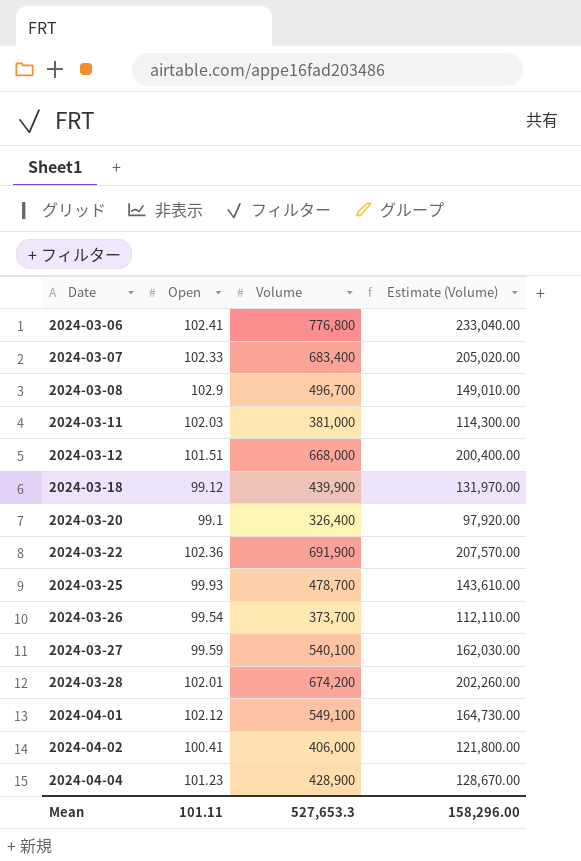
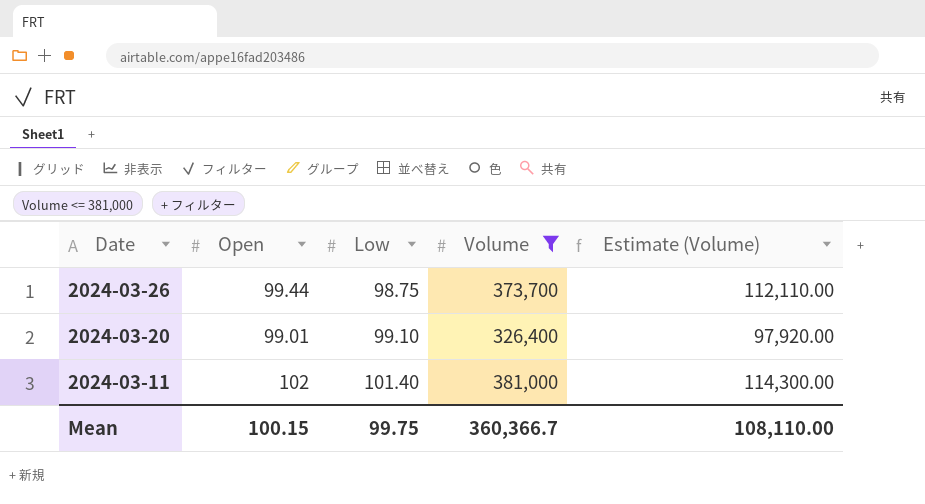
filter: none -> Volume <= 381,000
row order: Date ascending -> Date descending
column Low | position: none -> 3
2024-03-26 | Open: 99.54 -> 99.44
2024-03-20 | Open: 99.1 -> 99.01
2024-03-11 | Open: 102.03 -> 102
Mean | Open: 101.11 -> 100.15
Mean | Volume: 527,653.3 -> 360,366.7
Mean | Estimate (Volume): 158,296.00 -> 108,110.00

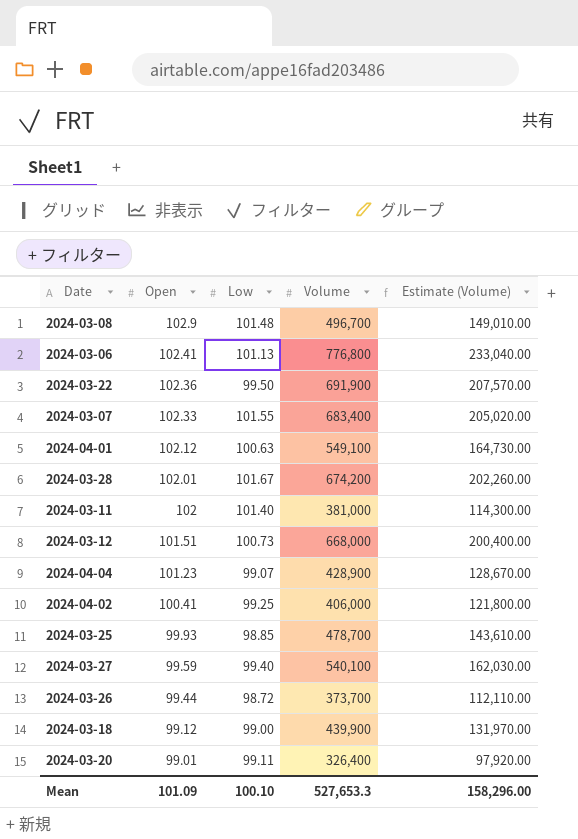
filter: Volume <= 381,000 -> none
row order: Date descending -> Open descending
2024-03-26 | Low: 98.75 -> 98.72
2024-03-20 | Low: 99.10 -> 99.11
Mean | Open: 100.15 -> 101.09
Mean | Low: 99.75 -> 100.10
Mean | Volume: 360,366.7 -> 527,653.3
Mean | Estimate (Volume): 108,110.00 -> 158,296.00

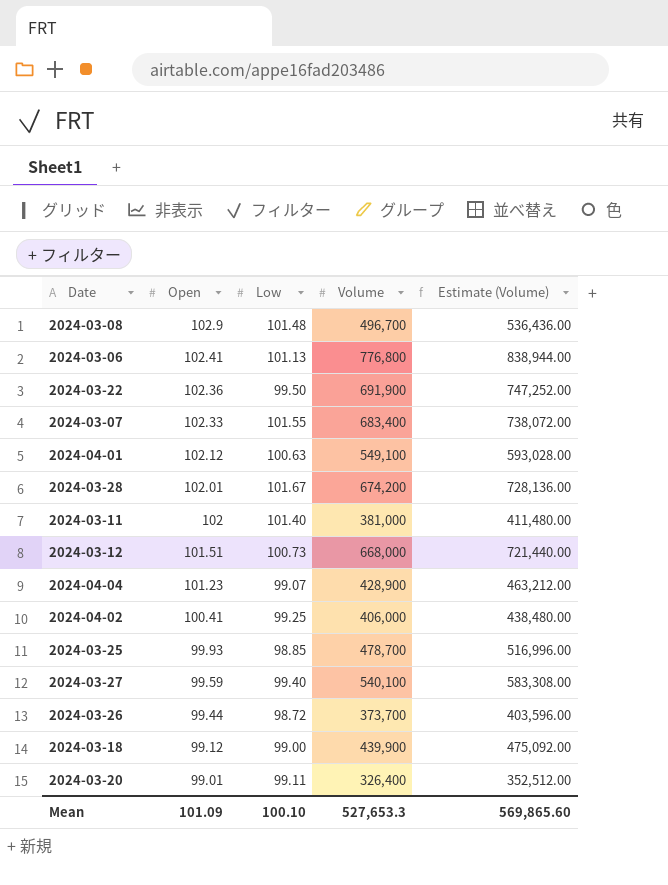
column Estimate (Volume) | formula: [Volume] * 0.3 -> [Volume] * 1.08
Mean | Estimate (Volume): 158,296.00 -> 569,865.60

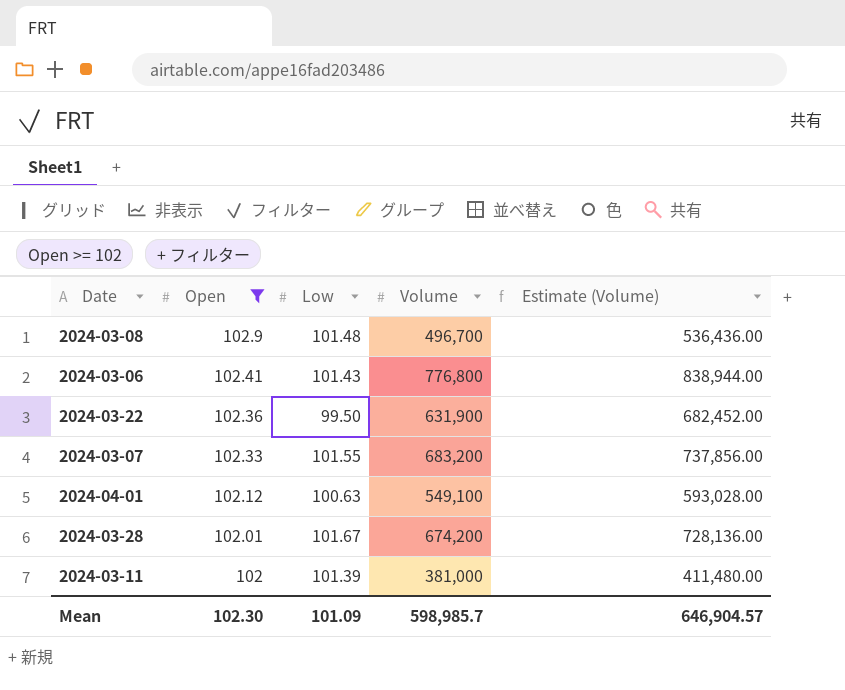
filter: none -> Open >= 102
2024-03-06 | Low: 101.13 -> 101.43
2024-03-22 | Volume: 691,900 -> 631,900
2024-03-22 | Estimate (Volume): 747,252.00 -> 682,452.00
2024-03-07 | Volume: 683,400 -> 683,200
2024-03-07 | Estimate (Volume): 738,072.00 -> 737,856.00
2024-03-11 | Low: 101.40 -> 101.39
Mean | Open: 101.09 -> 102.30
Mean | Low: 100.10 -> 101.09
Mean | Volume: 527,653.3 -> 598,985.7
Mean | Estimate (Volume): 569,865.60 -> 646,904.57

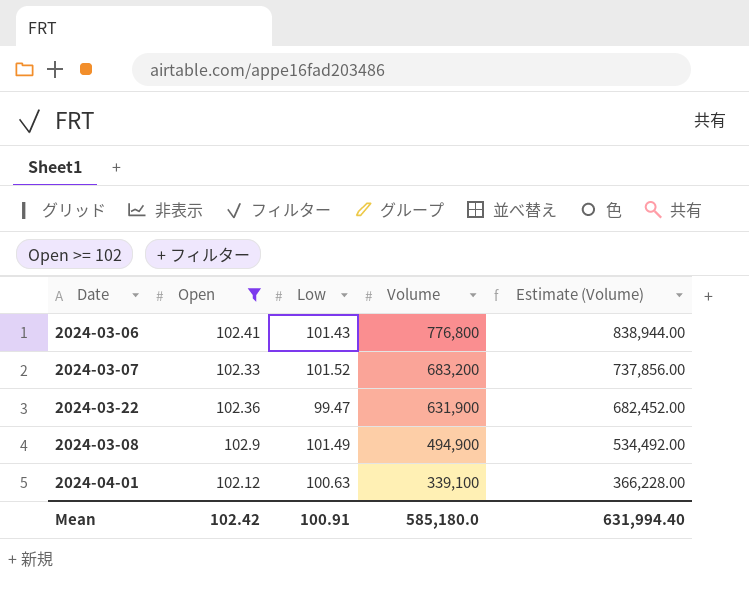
row order: Open descending -> Volume descending
row 2024-03-28: 102.01 | 101.67 | 674,200 | 728,136.00 -> none
row 2024-03-11: 102 | 101.39 | 381,000 | 411,480.00 -> none
2024-03-07 | Low: 101.55 -> 101.52
2024-03-22 | Low: 99.50 -> 99.47
2024-03-08 | Low: 101.48 -> 101.49
2024-03-08 | Volume: 496,700 -> 494,900
2024-03-08 | Estimate (Volume): 536,436.00 -> 534,492.00
2024-04-01 | Volume: 549,100 -> 339,100
2024-04-01 | Estimate (Volume): 593,028.00 -> 366,228.00
Mean | Open: 102.30 -> 102.42
Mean | Low: 101.09 -> 100.91
Mean | Volume: 598,985.7 -> 585,180.0
Mean | Estimate (Volume): 646,904.57 -> 631,994.40

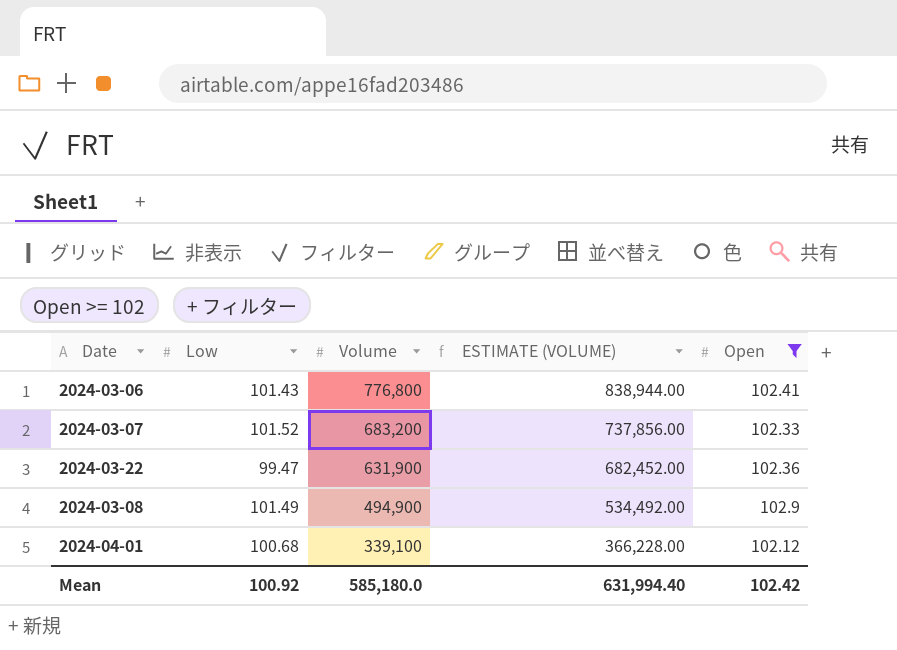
column name: Estimate (Volume) -> ESTIMATE (VOLUME)
column Open | position: 2 -> 5
2024-04-01 | Low: 100.63 -> 100.68
Mean | Low: 100.91 -> 100.92

